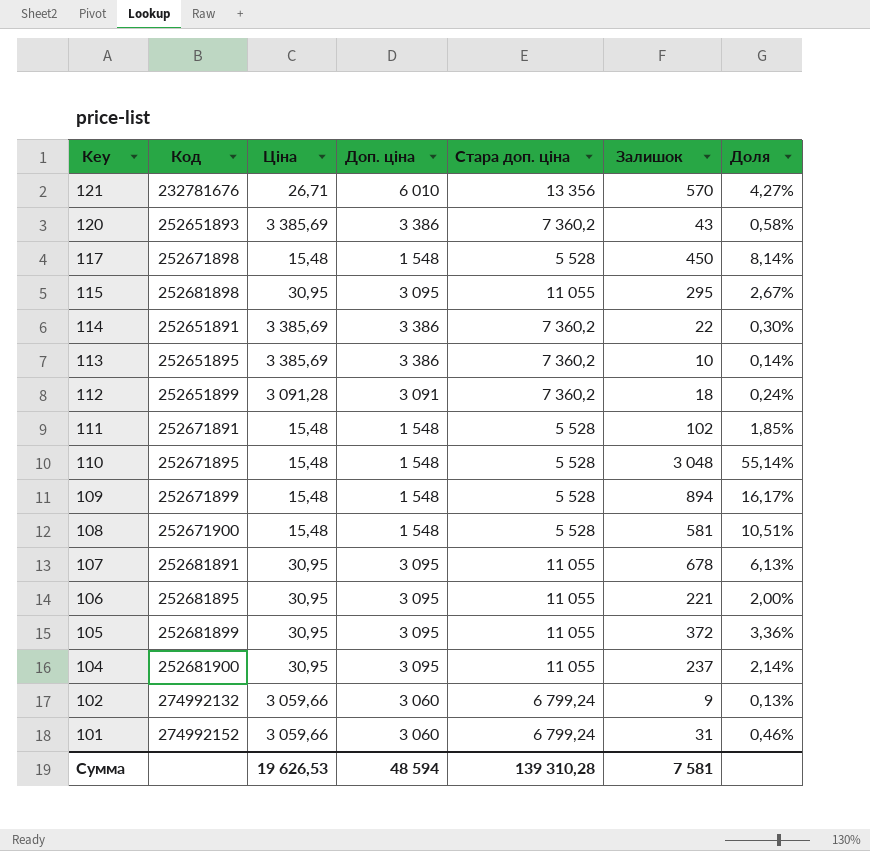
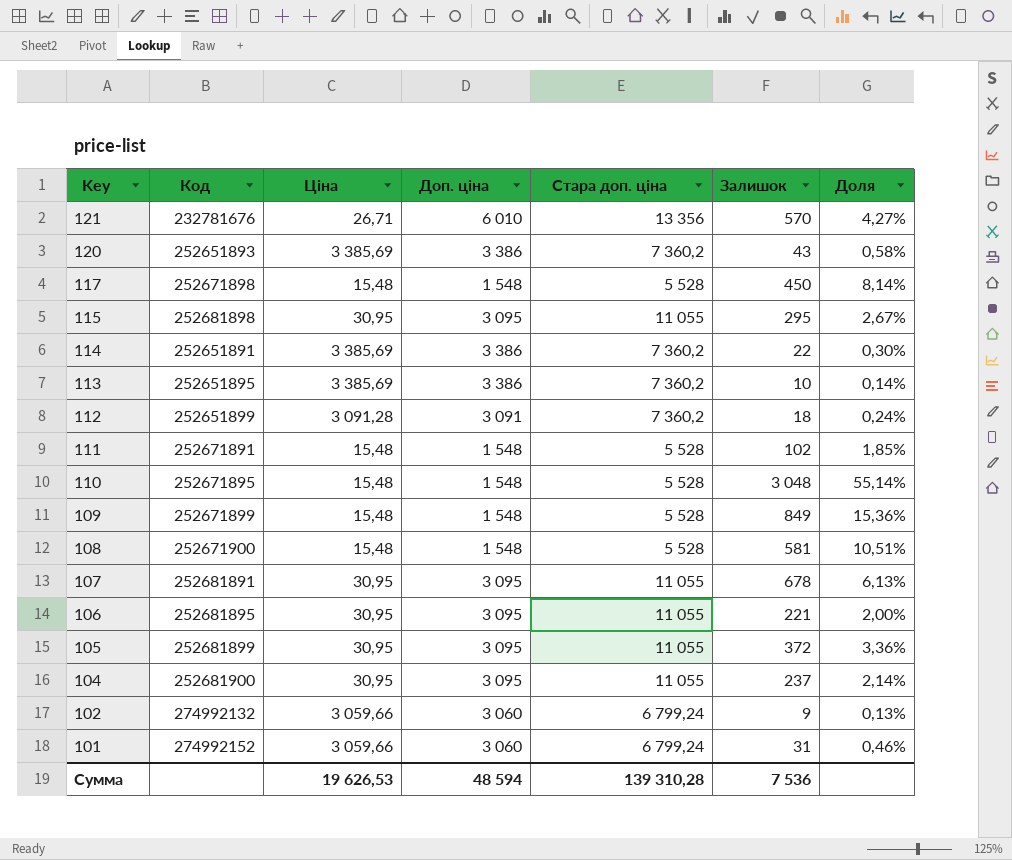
109 | Залишок: 894 -> 849
109 | Доля: 16,17% -> 15,36%
Сумма | Залишок: 7 581 -> 7 536

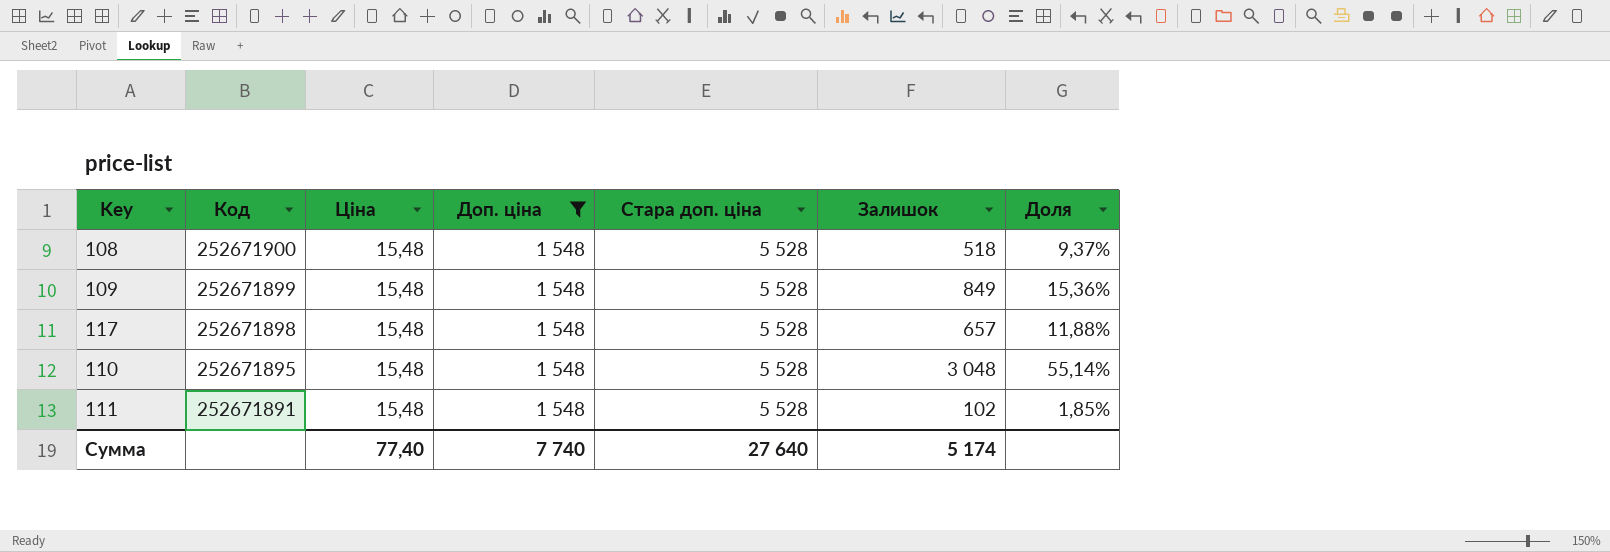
filter: none -> Доп. ціна = 1 548
row order: Key descending -> Код descending
108 | Залишок: 581 -> 518
108 | Доля: 10,51% -> 9,37%
117 | Залишок: 450 -> 657
117 | Доля: 8,14% -> 11,88%
Сумма | Ціна: 19 626,53 -> 77,40
Сумма | Доп. ціна: 48 594 -> 7 740
Сумма | Стара доп. ціна: 139 310,28 -> 27 640
Сумма | Залишок: 7 536 -> 5 174

